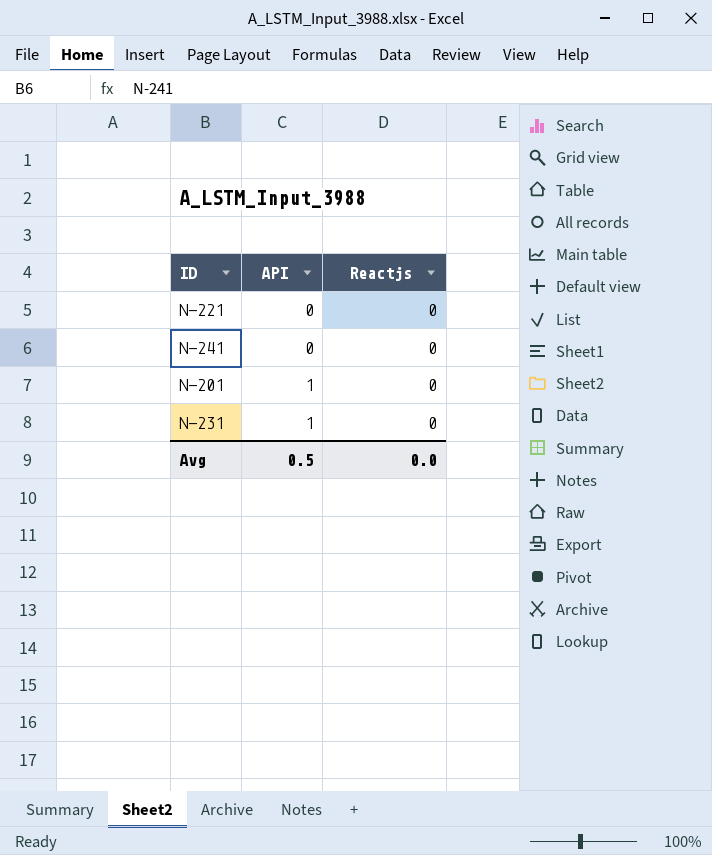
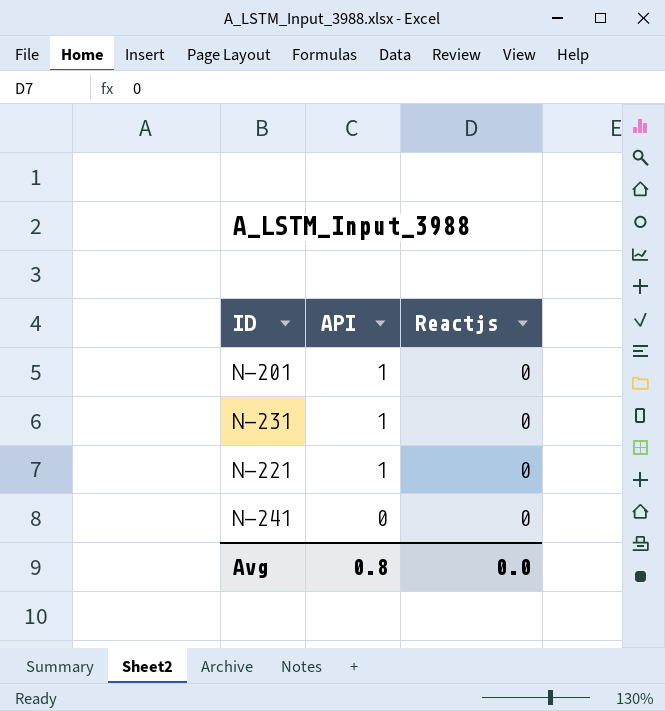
row order: API ascending -> API descending
N-221 | API: 0 -> 1
Avg | API: 0.5 -> 0.8

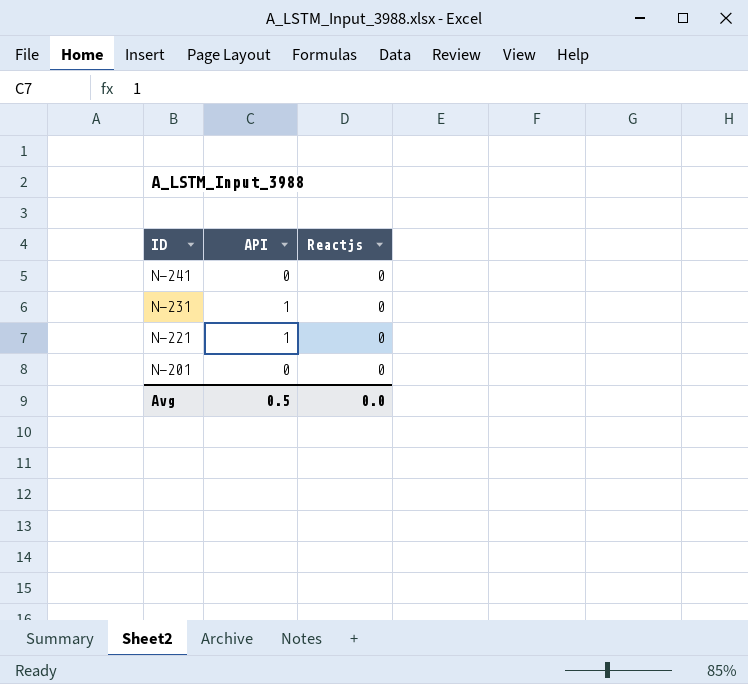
row order: API descending -> ID descending
N-201 | API: 1 -> 0
Avg | API: 0.8 -> 0.5

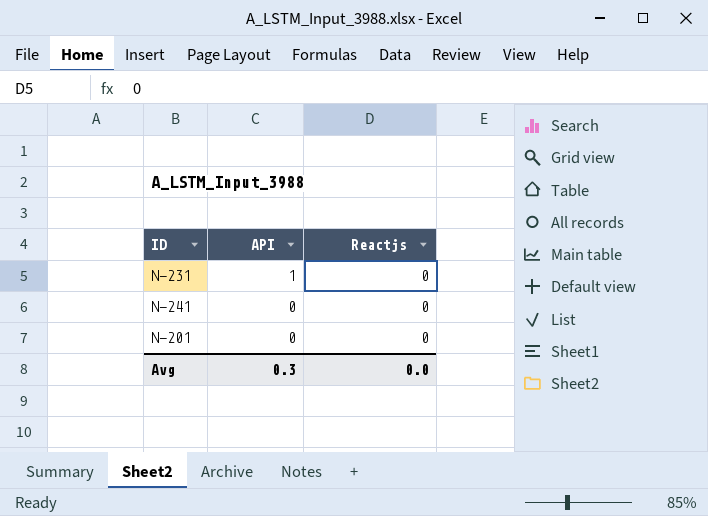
row order: ID descending -> API descending
row N-221: 1 | 0 -> none
Avg | API: 0.5 -> 0.3

